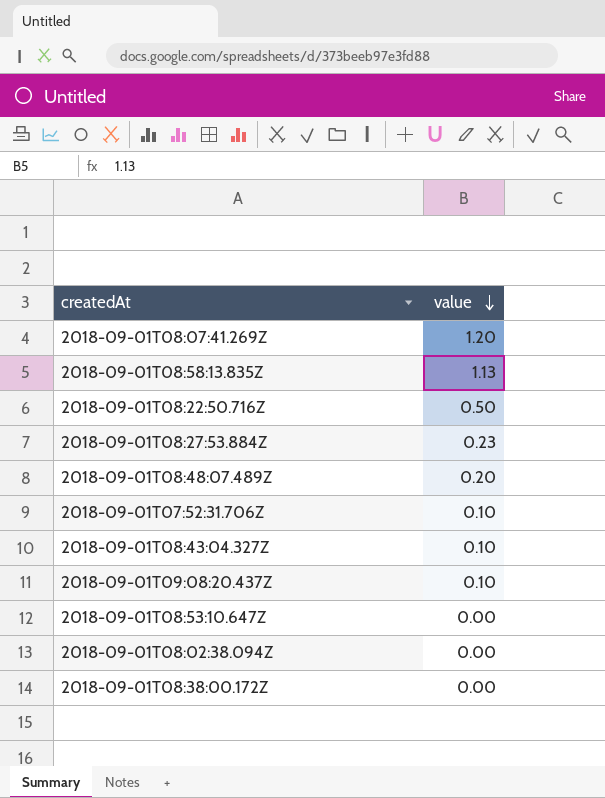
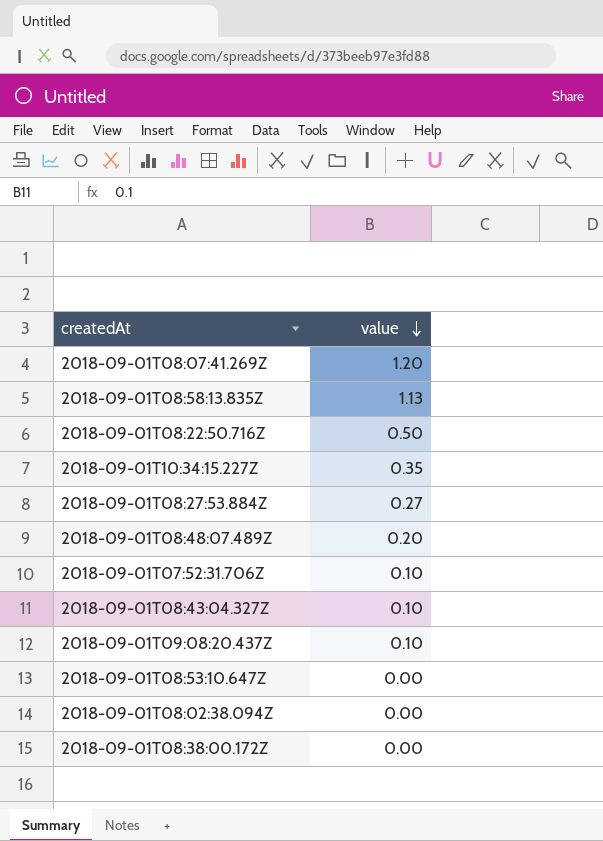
row 2018-09-01T10:34:15.227Z: none -> 0.35
2018-09-01T08:27:53.884Z | value: 0.23 -> 0.27

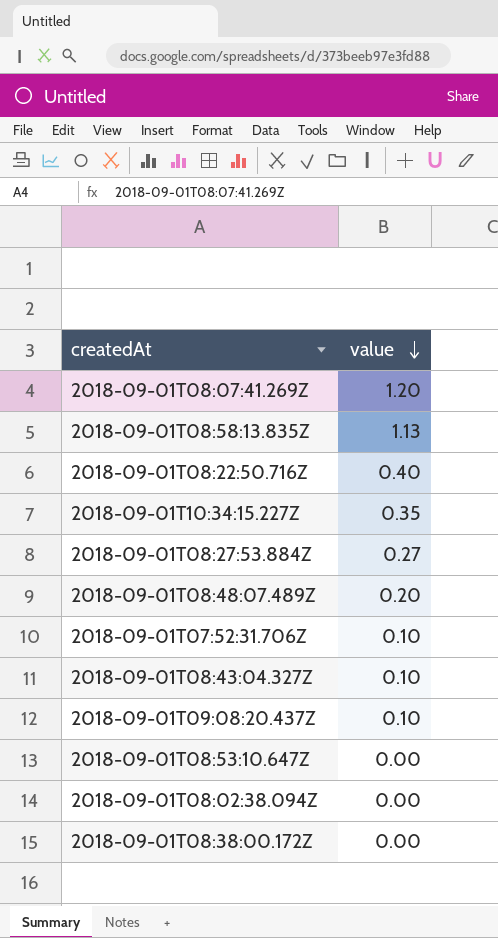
2018-09-01T08:22:50.716Z | value: 0.50 -> 0.40

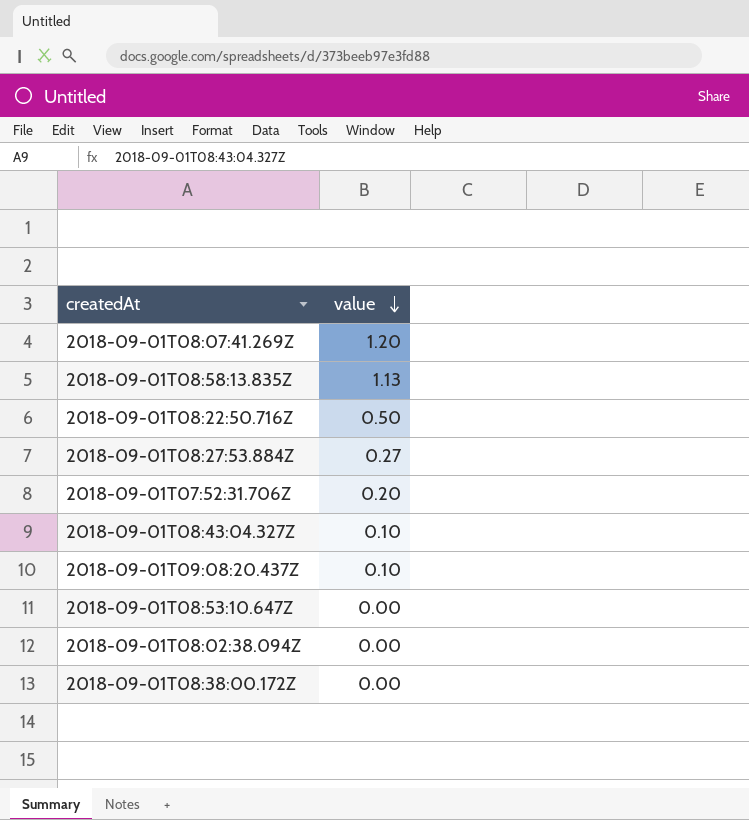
row 2018-09-01T10:34:15.227Z: 0.35 -> none
row 2018-09-01T08:48:07.489Z: 0.20 -> none
2018-09-01T08:22:50.716Z | value: 0.40 -> 0.50
2018-09-01T07:52:31.706Z | value: 0.10 -> 0.20

